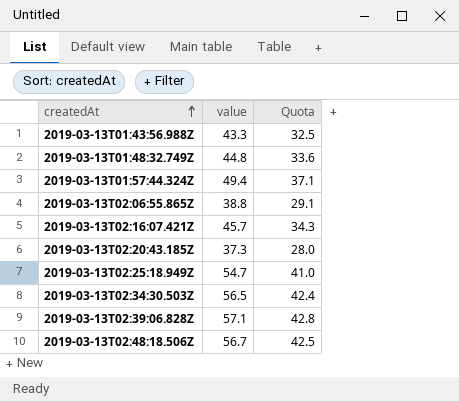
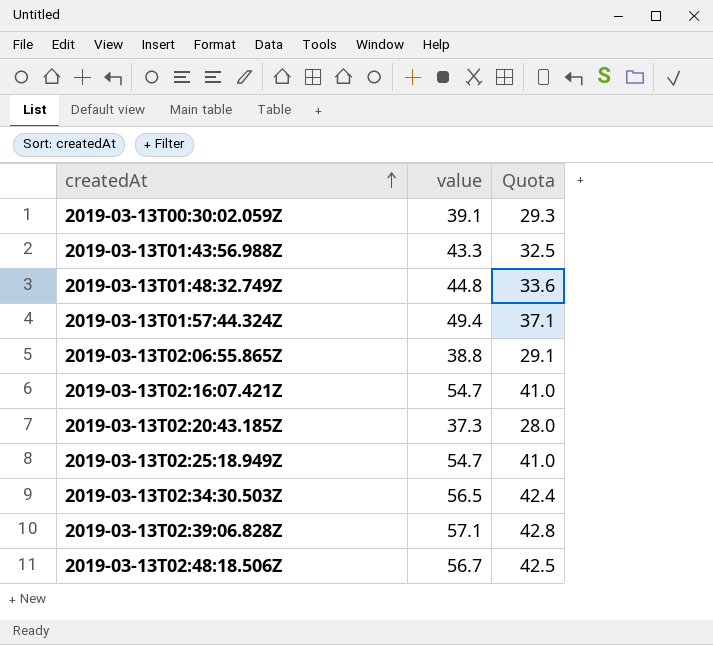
row 2019-03-13T00:30:02.059Z: none -> 39.1 | 29.3
2019-03-13T02:16:07.421Z | value: 45.7 -> 54.7
2019-03-13T02:16:07.421Z | Quota: 34.3 -> 41.0

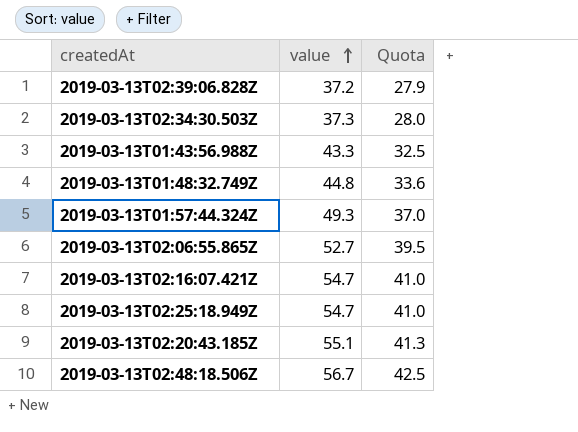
row order: createdAt ascending -> value ascending
row 2019-03-13T00:30:02.059Z: 39.1 | 29.3 -> none
2019-03-13T02:39:06.828Z | value: 57.1 -> 37.2
2019-03-13T02:39:06.828Z | Quota: 42.8 -> 27.9
2019-03-13T02:34:30.503Z | value: 56.5 -> 37.3
2019-03-13T02:34:30.503Z | Quota: 42.4 -> 28.0
2019-03-13T01:57:44.324Z | value: 49.4 -> 49.3
2019-03-13T01:57:44.324Z | Quota: 37.1 -> 37.0
2019-03-13T02:06:55.865Z | value: 38.8 -> 52.7
2019-03-13T02:06:55.865Z | Quota: 29.1 -> 39.5
2019-03-13T02:20:43.185Z | value: 37.3 -> 55.1
2019-03-13T02:20:43.185Z | Quota: 28.0 -> 41.3

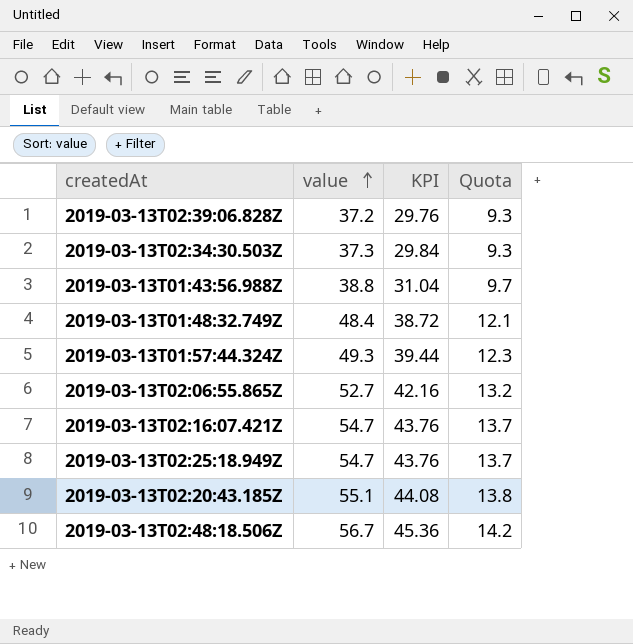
column KPI | formula: none -> [value] * 0.8
column Quota | formula: [value] * 0.75 -> [value] * 0.25
2019-03-13T01:43:56.988Z | value: 43.3 -> 38.8
2019-03-13T01:48:32.749Z | value: 44.8 -> 48.4

